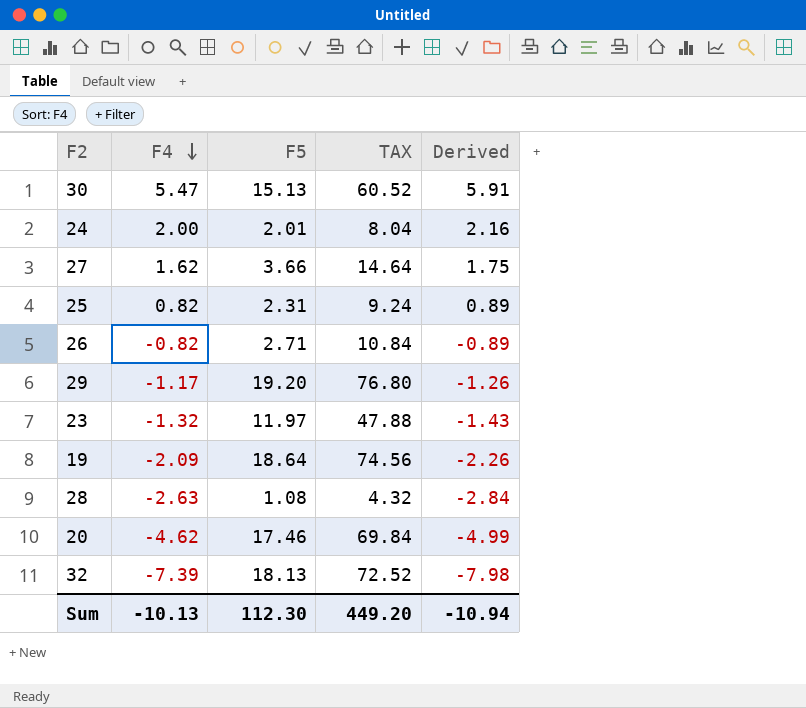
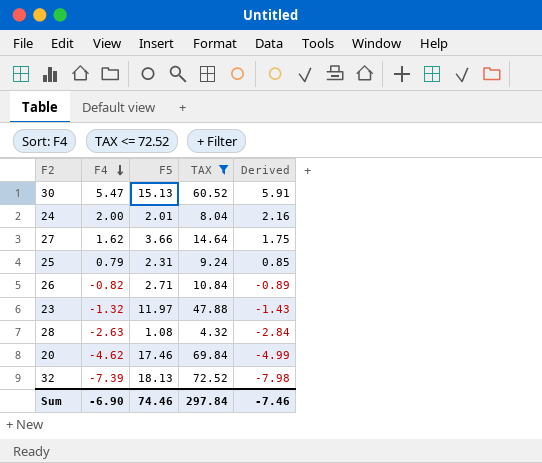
filter: none -> TAX <= 72.52
25 | F4: 0.82 -> 0.79
25 | Derived: 0.89 -> 0.85
Sum | F4: -10.13 -> -6.90
Sum | F5: 112.30 -> 74.46
Sum | TAX: 449.20 -> 297.84
Sum | Derived: -10.94 -> -7.46

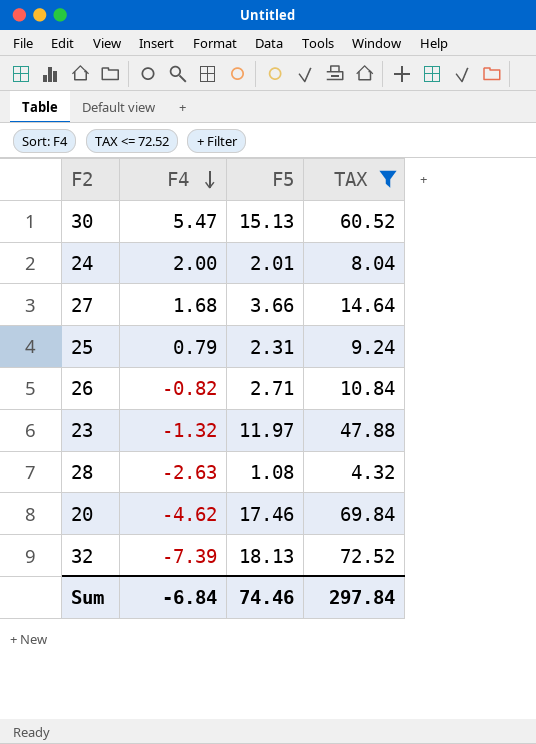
column Derived | formula: [F4] * 1.08 -> none
27 | F4: 1.62 -> 1.68
Sum | F4: -6.90 -> -6.84

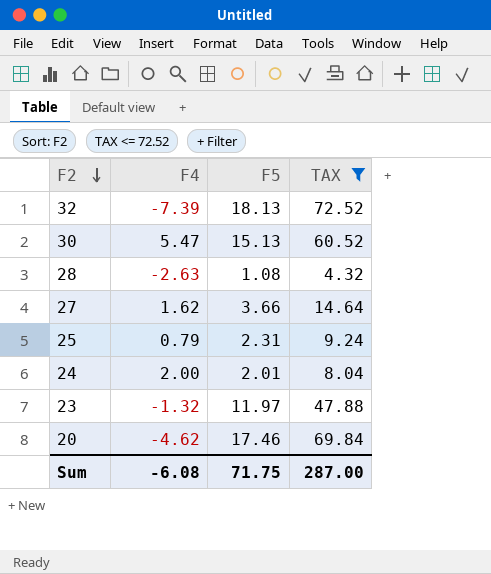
row order: F4 descending -> F2 descending
row 26: -0.82 | 2.71 | 10.84 -> none
27 | F4: 1.68 -> 1.62
Sum | F4: -6.84 -> -6.08
Sum | F5: 74.46 -> 71.75
Sum | TAX: 297.84 -> 287.00

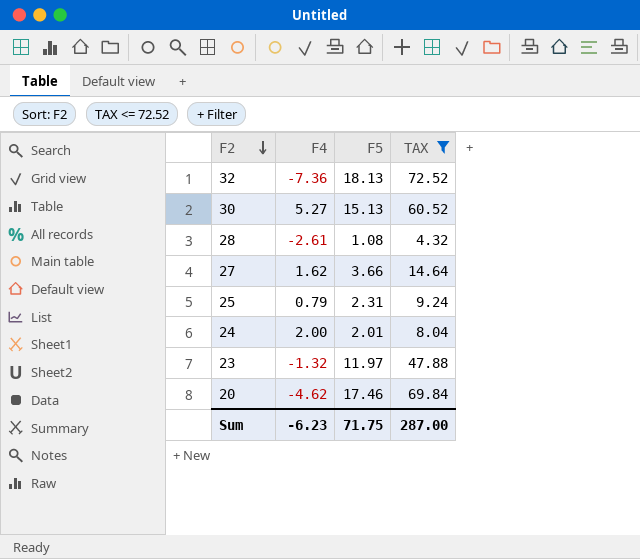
32 | F4: -7.39 -> -7.36
30 | F4: 5.47 -> 5.27
28 | F4: -2.63 -> -2.61
Sum | F4: -6.08 -> -6.23

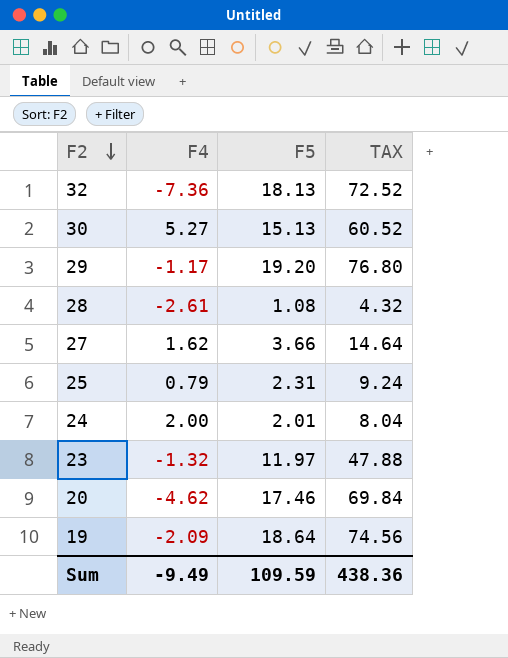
filter: TAX <= 72.52 -> none
Sum | F4: -6.23 -> -9.49
Sum | F5: 71.75 -> 109.59
Sum | TAX: 287.00 -> 438.36

